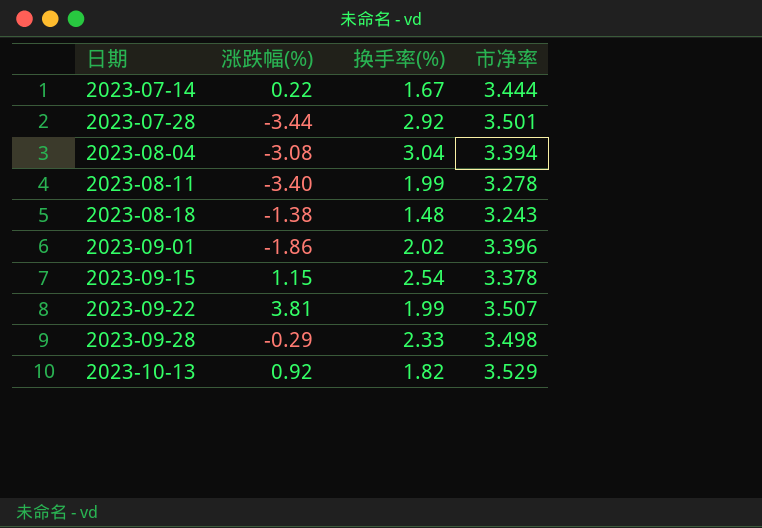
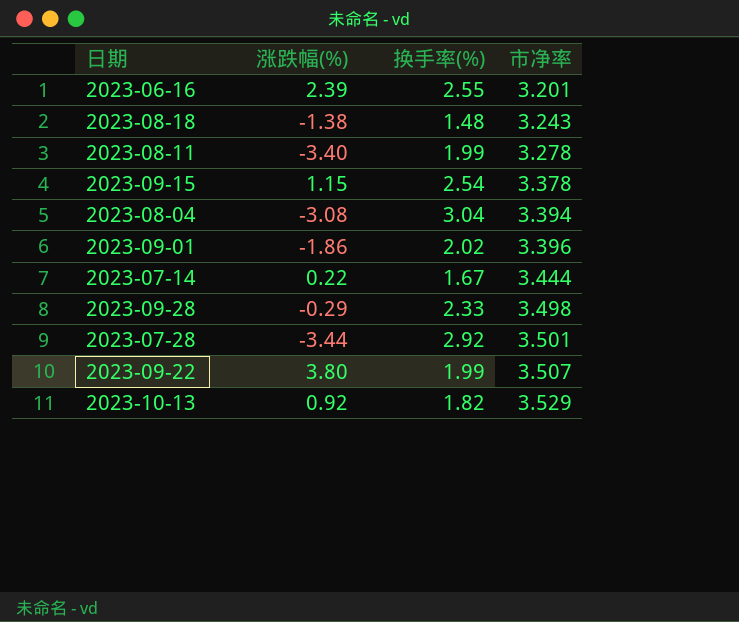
row order: 日期 ascending -> 市净率 ascending
row 2023-06-16: none -> 2.39 | 2.55 | 3.201
2023-09-22 | 涨跌幅(%): 3.81 -> 3.80

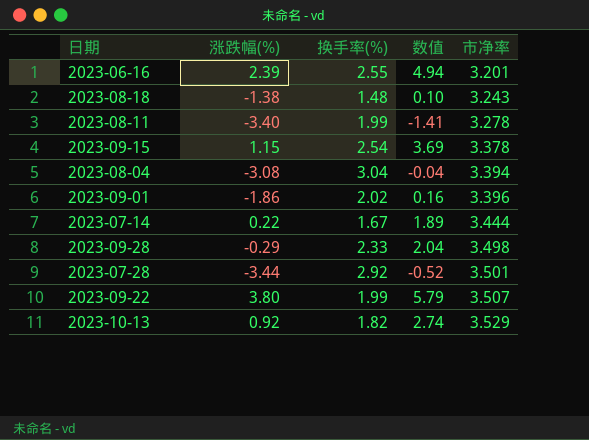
column 数值 | formula: none -> [涨跌幅(%)] + [换手率(%)]

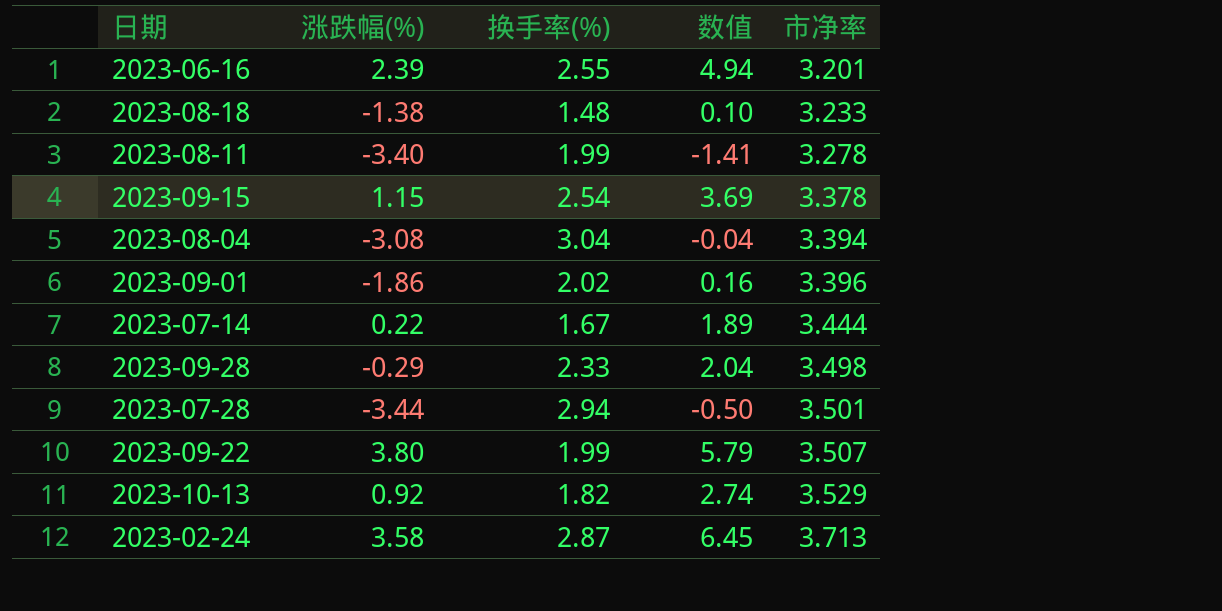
2023-08-18 | 市净率: 3.243 -> 3.233
2023-07-28 | 换手率(%): 2.92 -> 2.94
2023-07-28 | 数值: -0.52 -> -0.50
row 2023-02-24: none -> 3.58 | 2.87 | 6.45 | 3.713

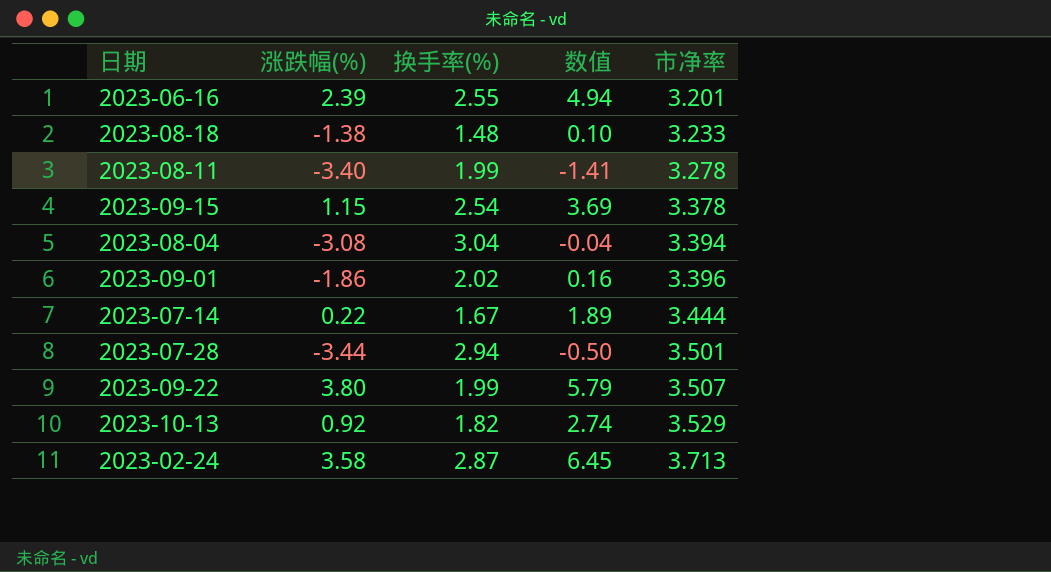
row 2023-09-28: -0.29 | 2.33 | 2.04 | 3.498 -> none

